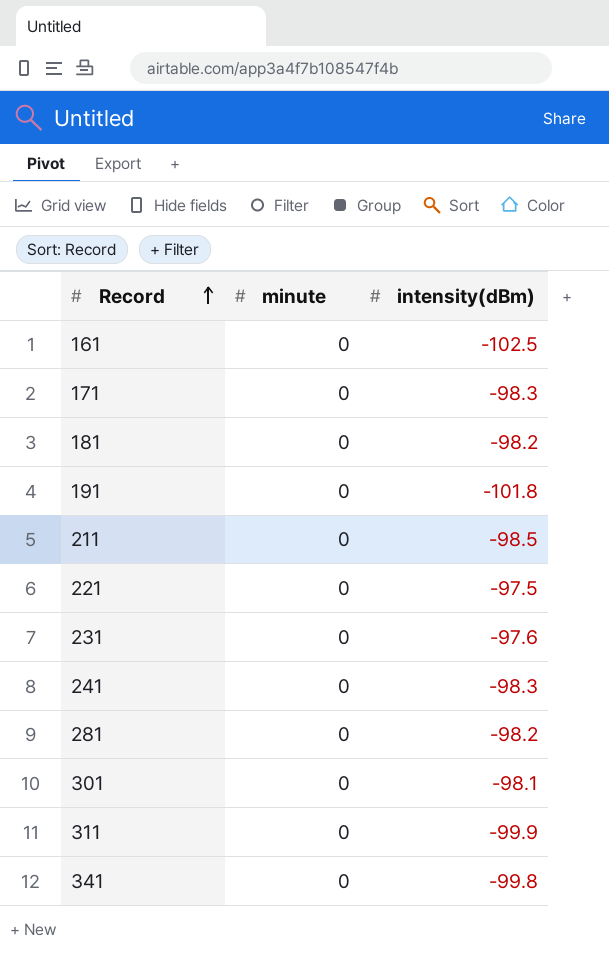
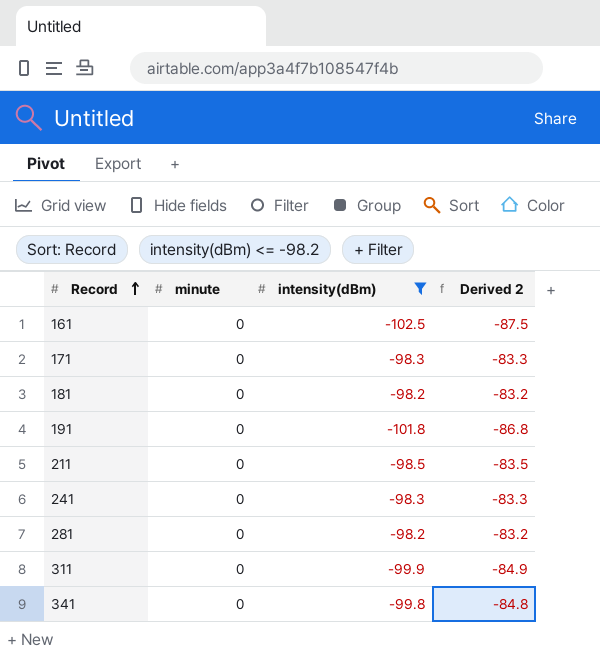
filter: none -> intensity(dBm) <= -98.2
column Derived 2 | formula: none -> [intensity(dBm)] + 15

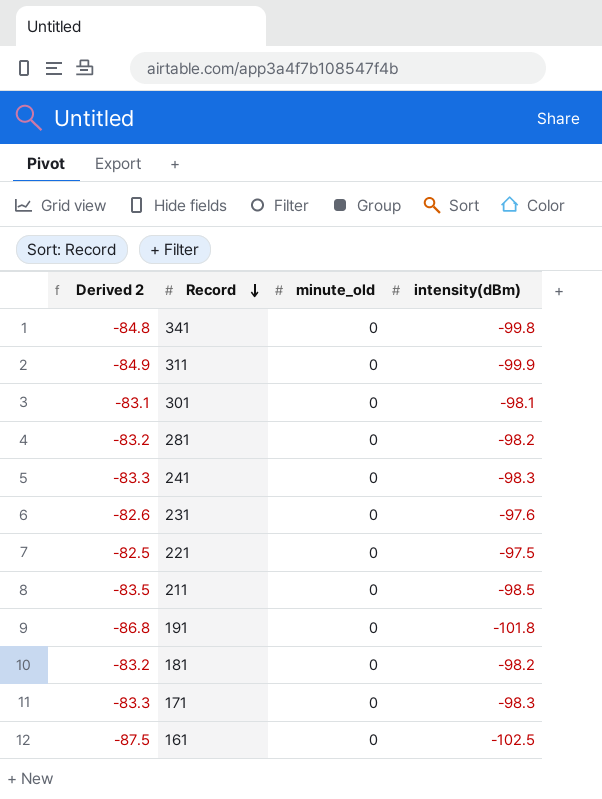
filter: intensity(dBm) <= -98.2 -> none
row order: Record ascending -> Record descending
column Derived 2 | position: 4 -> 1
column name: minute -> minute_old

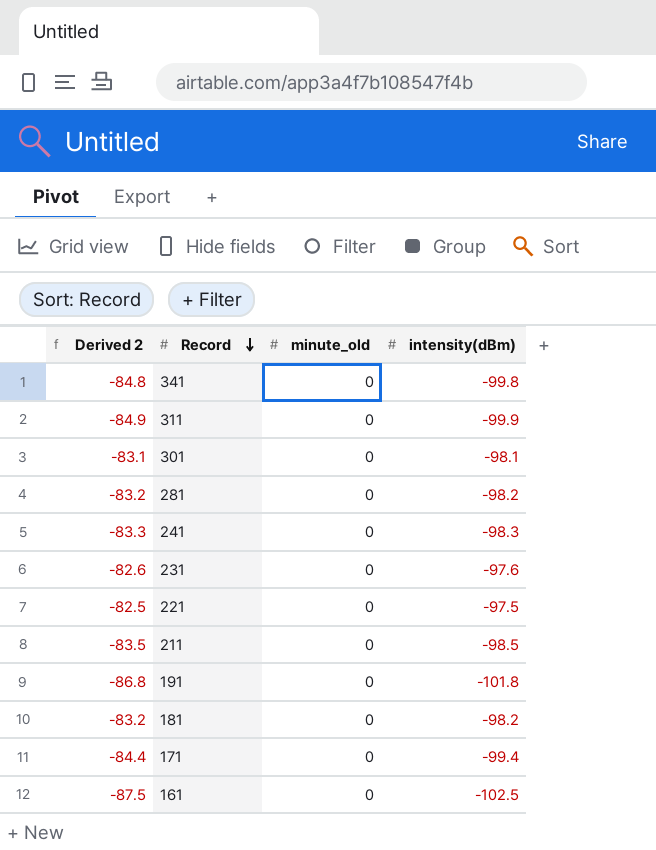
171 | Derived 2: -83.3 -> -84.4
171 | intensity(dBm): -98.3 -> -99.4

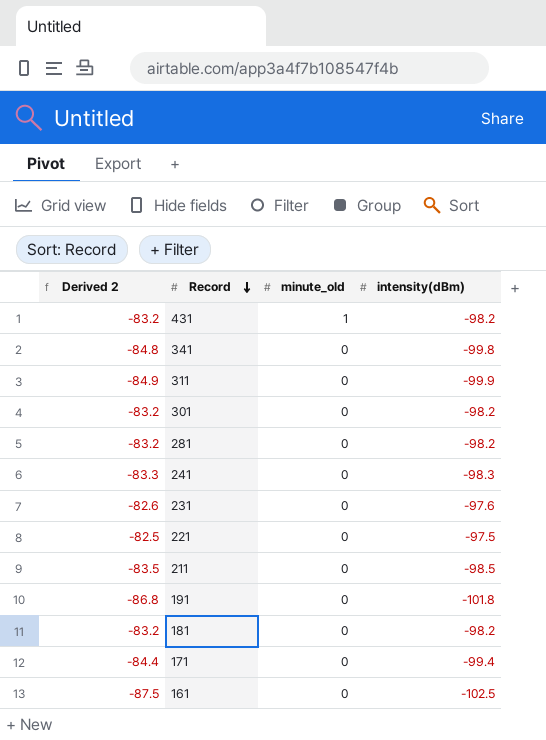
row 431: none -> -83.2 | 1 | -98.2
301 | Derived 2: -83.1 -> -83.2
301 | intensity(dBm): -98.1 -> -98.2

